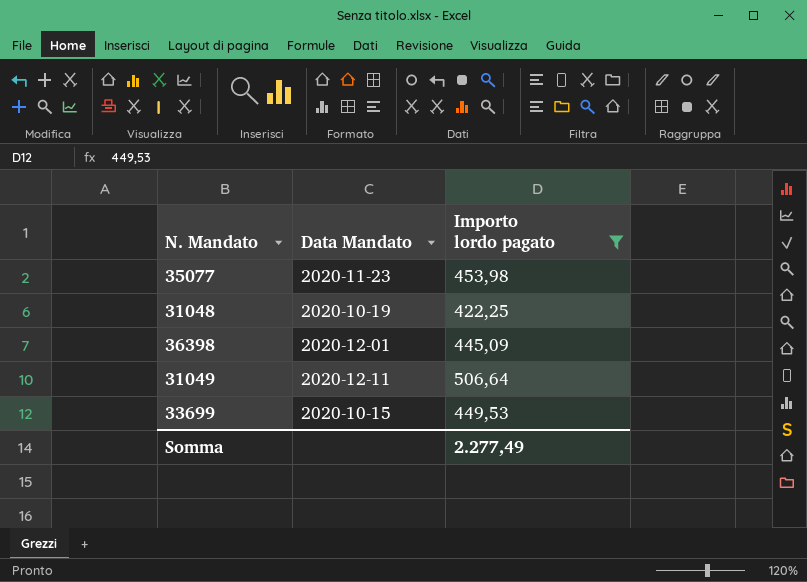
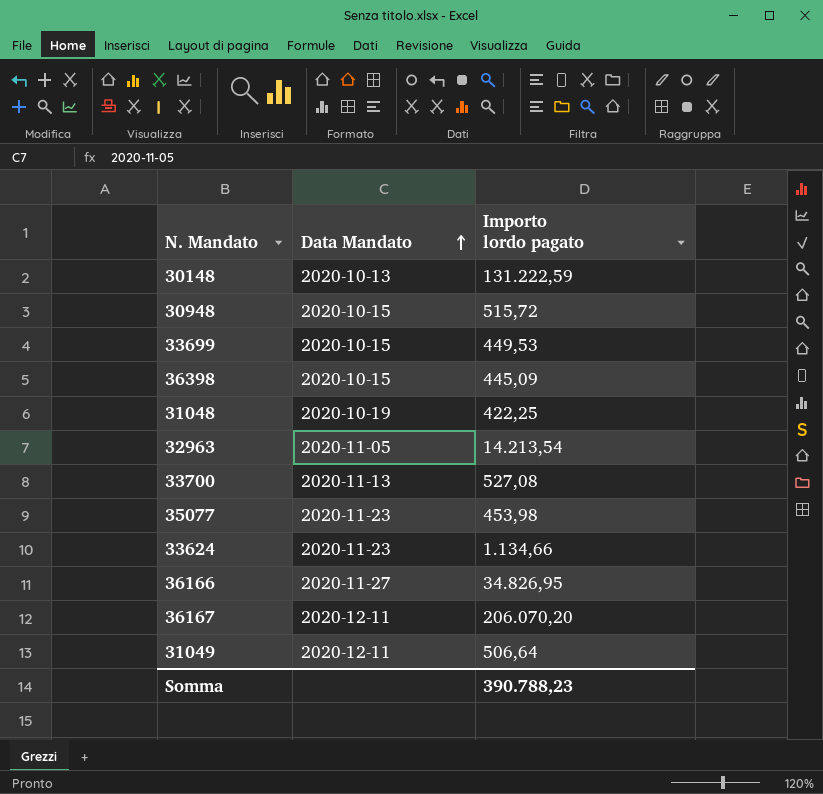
filter: Importo lordo pagato <= 506,64 -> none
row order: none -> Data Mandato ascending
36398 | Data Mandato: 2020-12-01 -> 2020-10-15
Somma | Importo lordo pagato: 2.277,49 -> 390.788,23

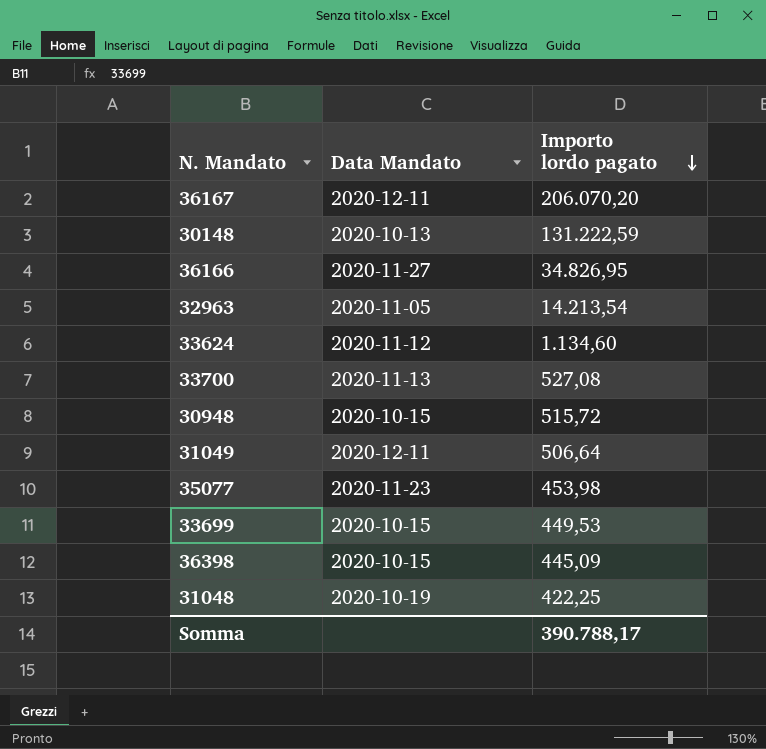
row order: Data Mandato ascending -> Importo lordo pagato descending
33624 | Data Mandato: 2020-11-23 -> 2020-11-12
33624 | Importo lordo pagato: 1.134,66 -> 1.134,60
Somma | Importo lordo pagato: 390.788,23 -> 390.788,17

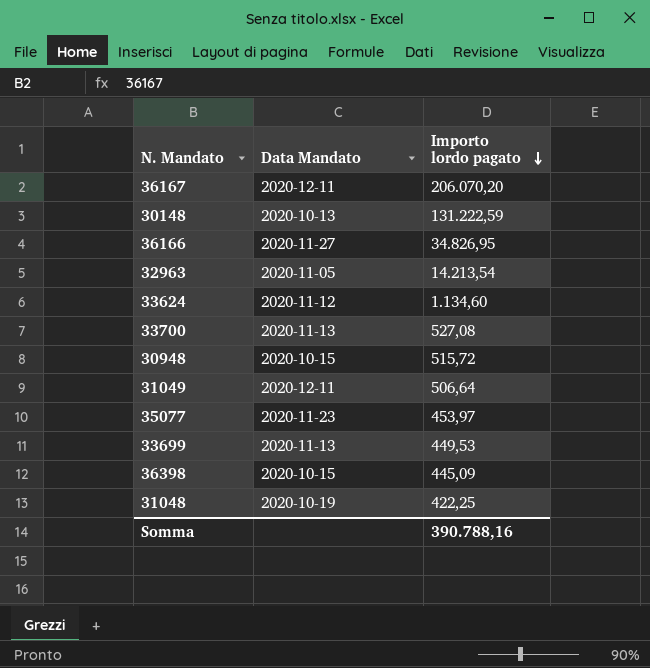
35077 | Importo lordo pagato: 453,98 -> 453,97
33699 | Data Mandato: 2020-10-15 -> 2020-11-13
Somma | Importo lordo pagato: 390.788,17 -> 390.788,16

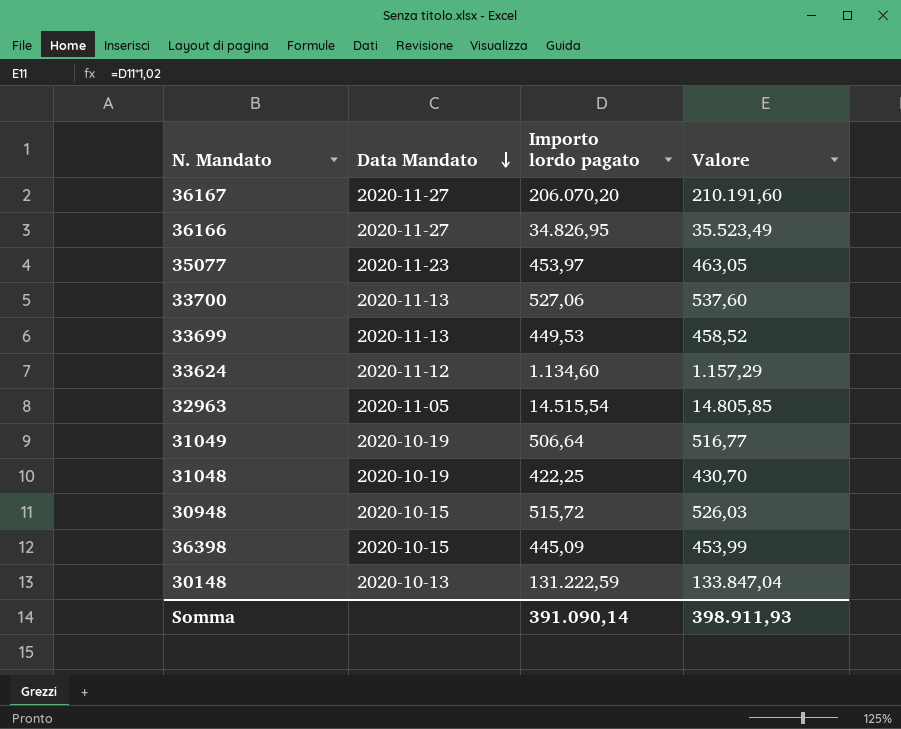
row order: Importo lordo pagato descending -> Data Mandato descending
column Valore | formula: none -> [Importo lordo pagato] * 1,02
36167 | Data Mandato: 2020-12-11 -> 2020-11-27
33700 | Importo lordo pagato: 527,08 -> 527,06
32963 | Importo lordo pagato: 14.213,54 -> 14.515,54
31049 | Data Mandato: 2020-12-11 -> 2020-10-19
Somma | Importo lordo pagato: 390.788,16 -> 391.090,14

